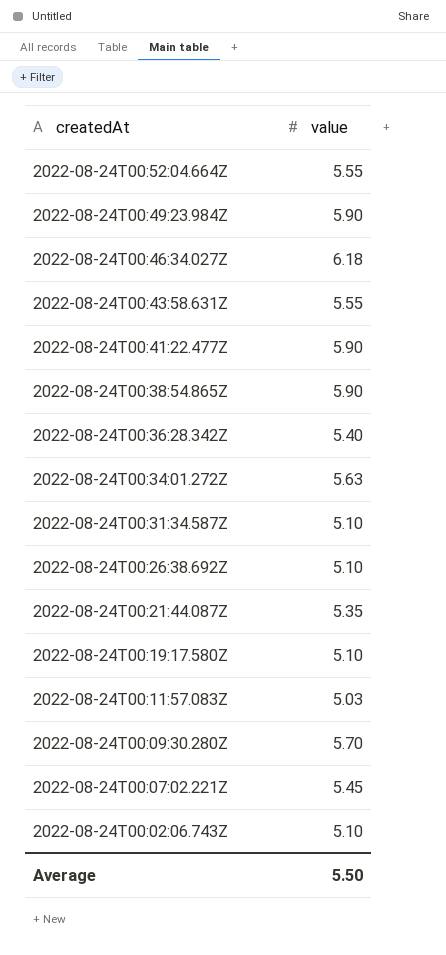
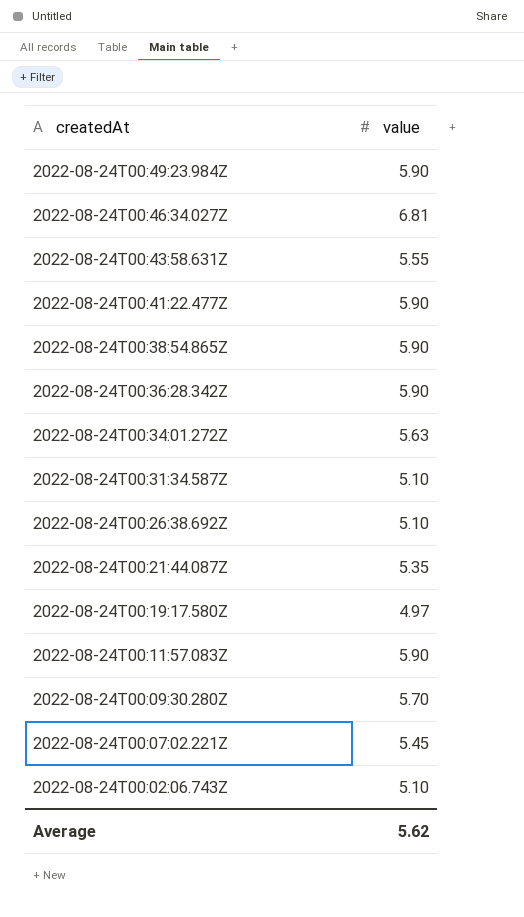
row 2022-08-24T00:52:04.664Z: 5.55 -> none
2022-08-24T00:46:34.027Z | value: 6.18 -> 6.81
2022-08-24T00:36:28.342Z | value: 5.40 -> 5.90
2022-08-24T00:19:17.580Z | value: 5.10 -> 4.97
2022-08-24T00:11:57.083Z | value: 5.03 -> 5.90
Average | value: 5.50 -> 5.62

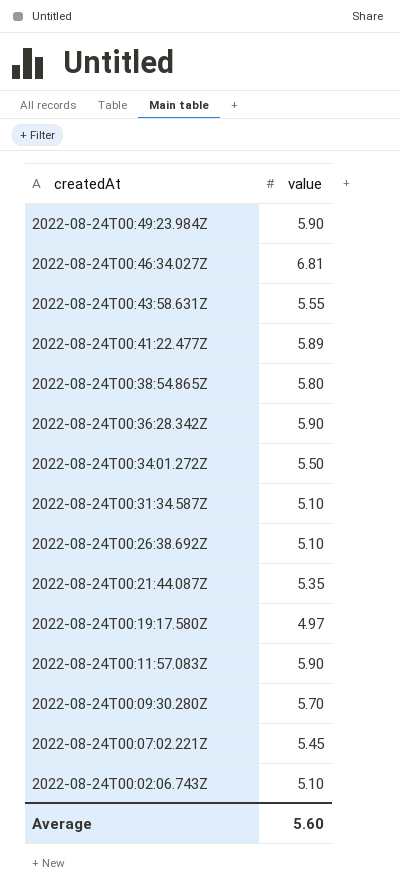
2022-08-24T00:41:22.477Z | value: 5.90 -> 5.89
2022-08-24T00:38:54.865Z | value: 5.90 -> 5.80
2022-08-24T00:34:01.272Z | value: 5.63 -> 5.50
Average | value: 5.62 -> 5.60

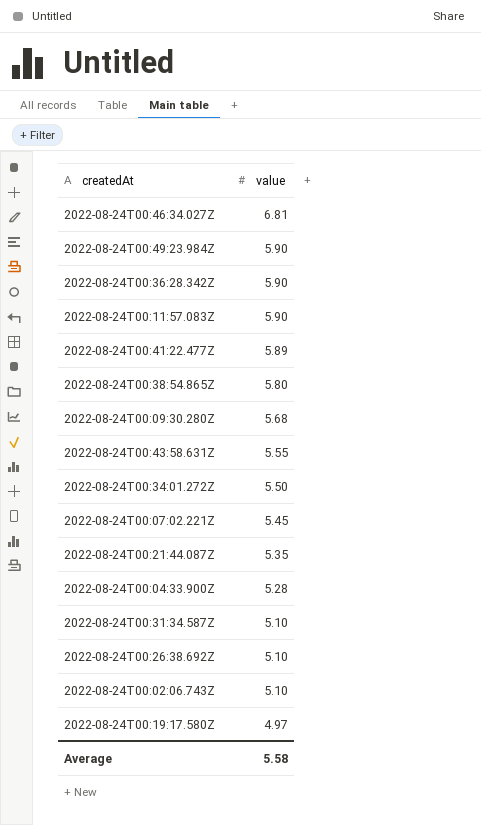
row order: createdAt descending -> value descending
2022-08-24T00:09:30.280Z | value: 5.70 -> 5.68
row 2022-08-24T00:04:33.900Z: none -> 5.28
Average | value: 5.60 -> 5.58

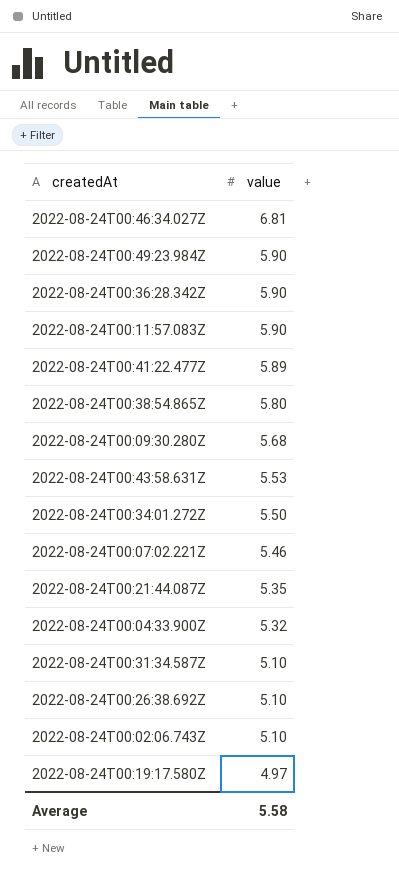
2022-08-24T00:43:58.631Z | value: 5.55 -> 5.53
2022-08-24T00:07:02.221Z | value: 5.45 -> 5.46
2022-08-24T00:04:33.900Z | value: 5.28 -> 5.32

